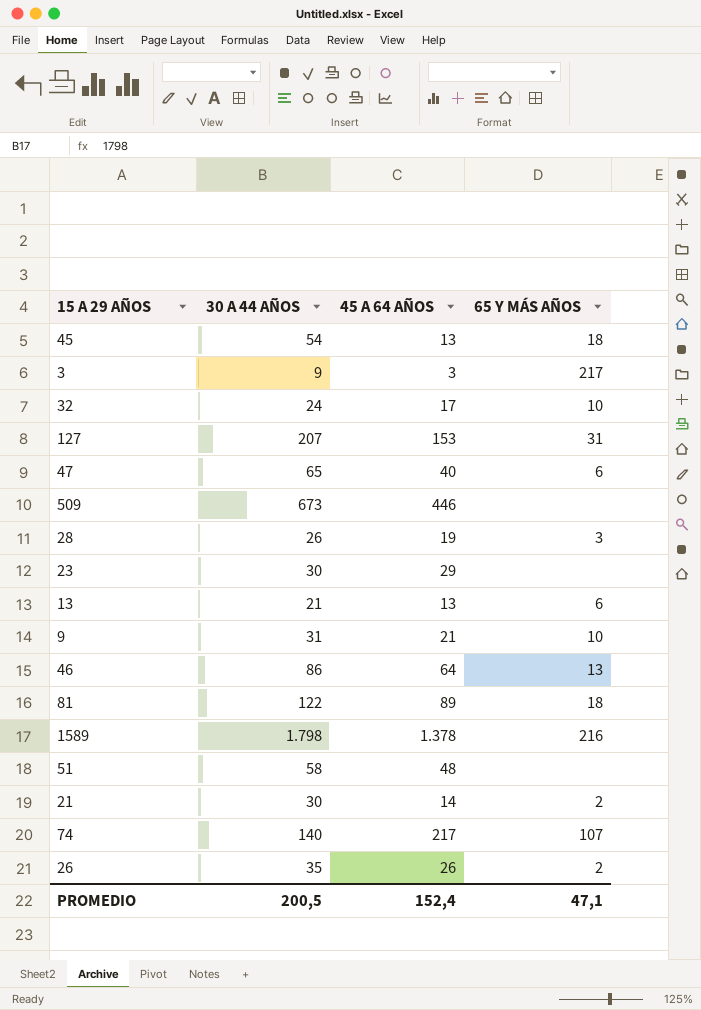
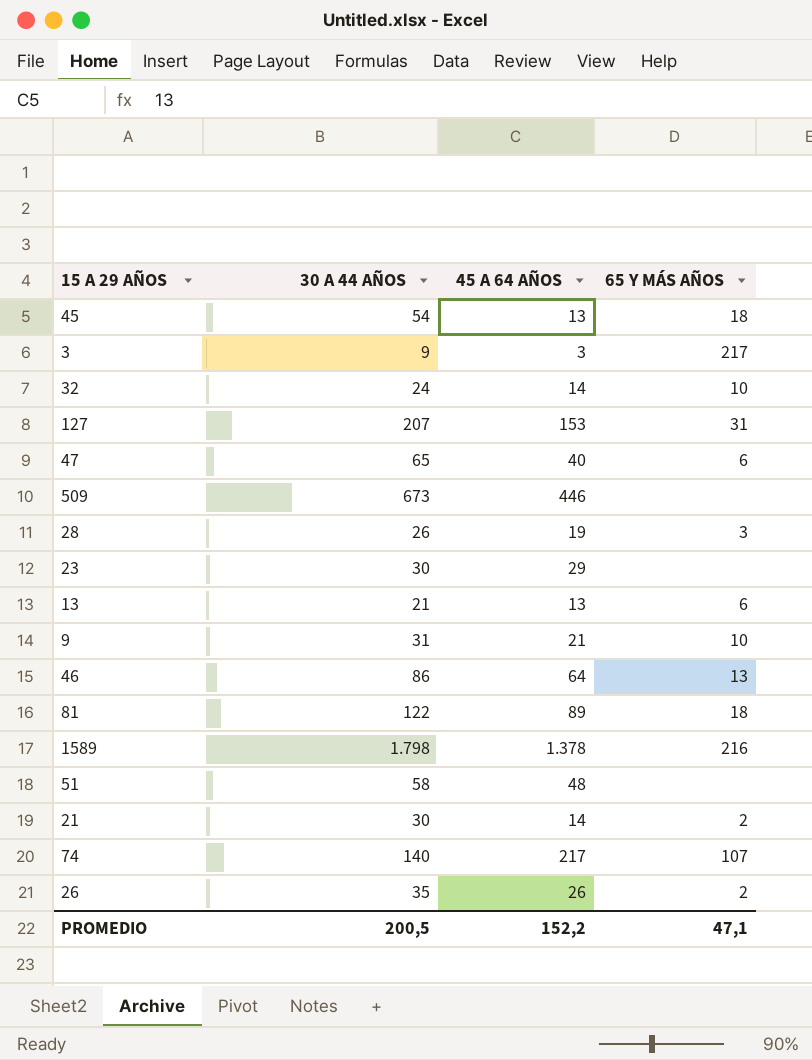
32 | 45 A 64 AÑOS: 17 -> 14
PROMEDIO | 45 A 64 AÑOS: 152,4 -> 152,2

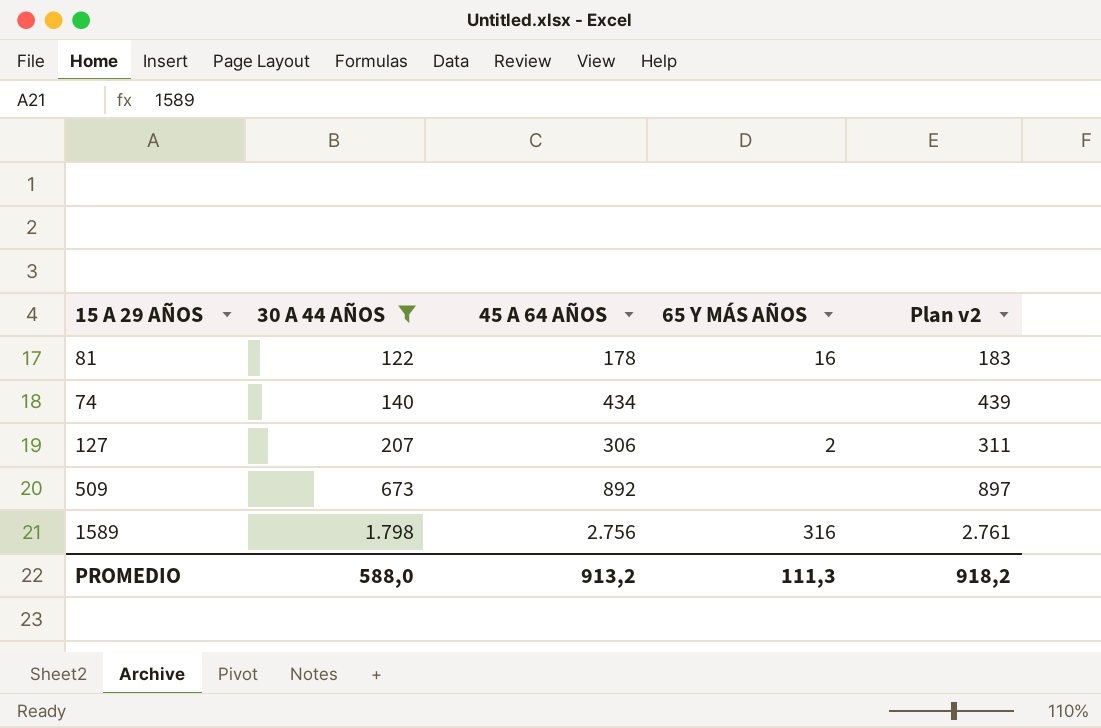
filter: none -> 30 A 44 AÑOS >= 122
row order: none -> 30 A 44 AÑOS ascending
column Plan v2 | formula: none -> [45 A 64 AÑOS] + 5
81 | 45 A 64 AÑOS: 89 -> 178
81 | 65 Y MÁS AÑOS: 18 -> 16
74 | 45 A 64 AÑOS: 217 -> 434
74 | 65 Y MÁS AÑOS: 107 -> none
127 | 45 A 64 AÑOS: 153 -> 306
127 | 65 Y MÁS AÑOS: 31 -> 2
509 | 45 A 64 AÑOS: 446 -> 892
1589 | 45 A 64 AÑOS: 1.378 -> 2.756
1589 | 65 Y MÁS AÑOS: 216 -> 316
PROMEDIO | 30 A 44 AÑOS: 200,5 -> 588,0
PROMEDIO | 45 A 64 AÑOS: 152,2 -> 913,2
PROMEDIO | 65 Y MÁS AÑOS: 47,1 -> 111,3

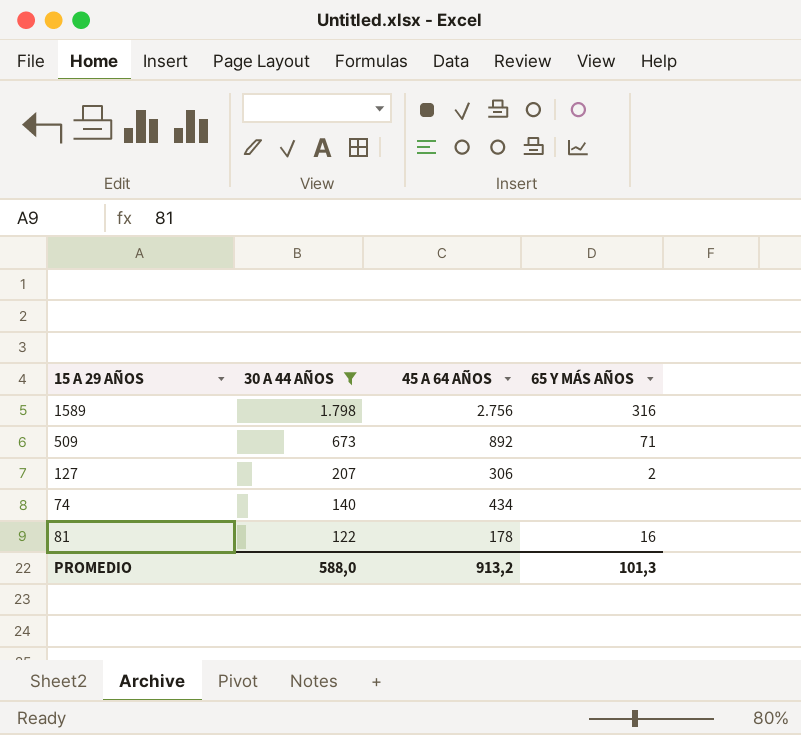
row order: 30 A 44 AÑOS ascending -> 30 A 44 AÑOS descending
column Plan v2 | formula: [45 A 64 AÑOS] + 5 -> none
509 | 65 Y MÁS AÑOS: none -> 71
PROMEDIO | 65 Y MÁS AÑOS: 111,3 -> 101,3

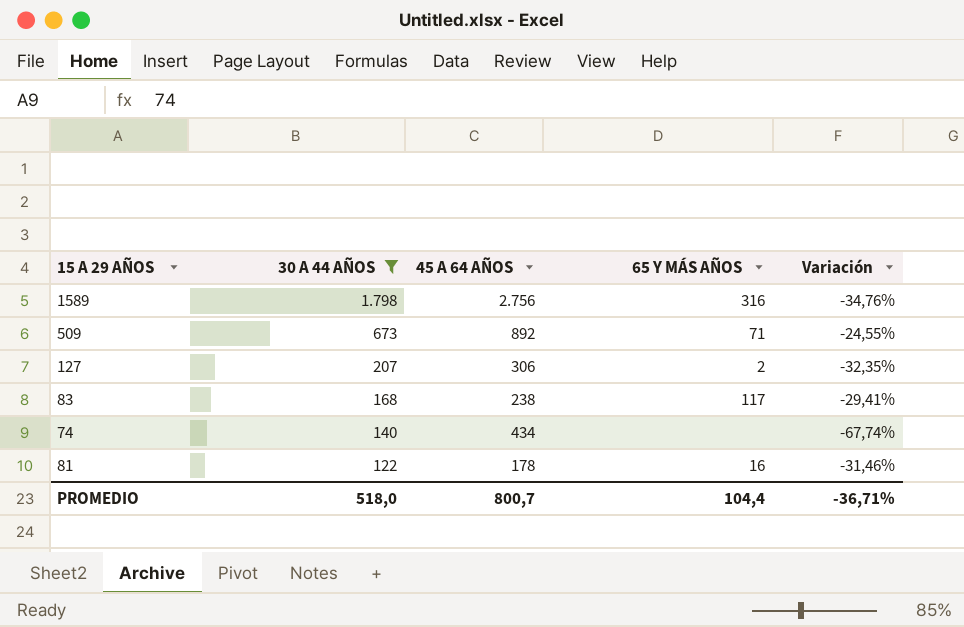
column Variación | formula: none -> ([30 A 44 AÑOS] - [45 A 64 AÑOS]) / [45 A 64 AÑOS]
row 83: none -> 168 | 238 | 117 | -29,41%
PROMEDIO | 30 A 44 AÑOS: 588,0 -> 518,0
PROMEDIO | 45 A 64 AÑOS: 913,2 -> 800,7
PROMEDIO | 65 Y MÁS AÑOS: 101,3 -> 104,4

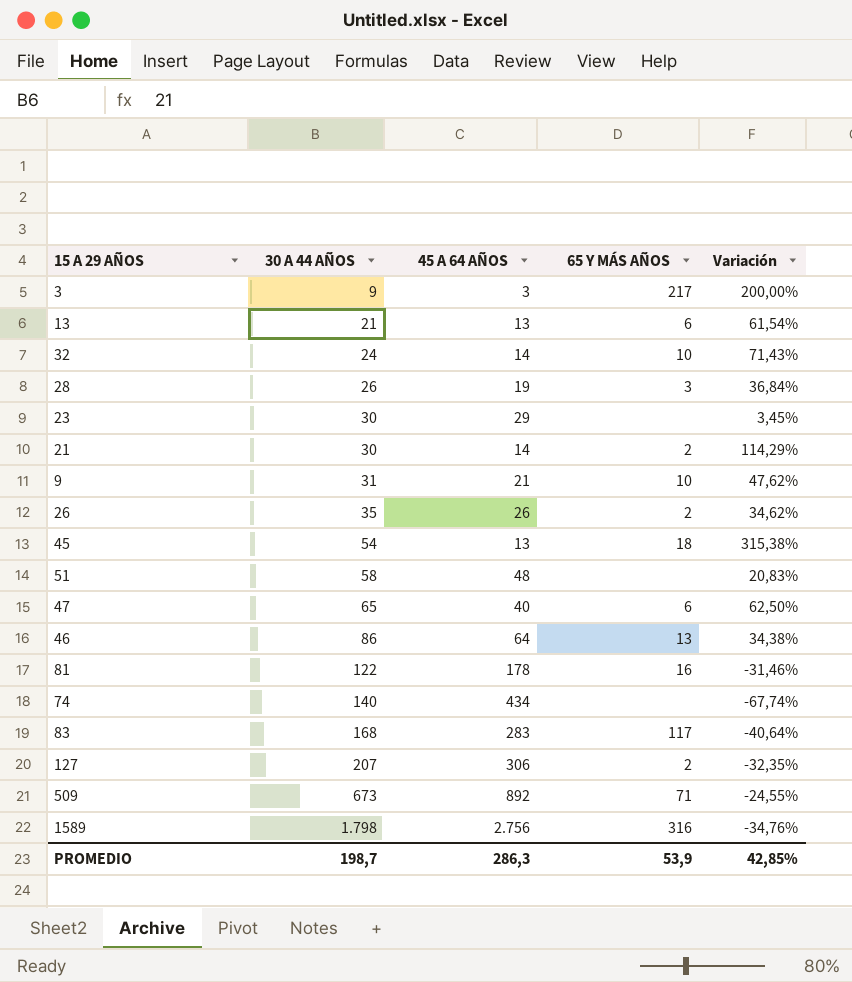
filter: 30 A 44 AÑOS >= 122 -> none
row order: 30 A 44 AÑOS descending -> 30 A 44 AÑOS ascending
83 | 45 A 64 AÑOS: 238 -> 283
83 | Variación: -29,41% -> -40,64%
PROMEDIO | 30 A 44 AÑOS: 518,0 -> 198,7
PROMEDIO | 45 A 64 AÑOS: 800,7 -> 286,3
PROMEDIO | 65 Y MÁS AÑOS: 104,4 -> 53,9
PROMEDIO | Variación: -36,71% -> 42,85%

